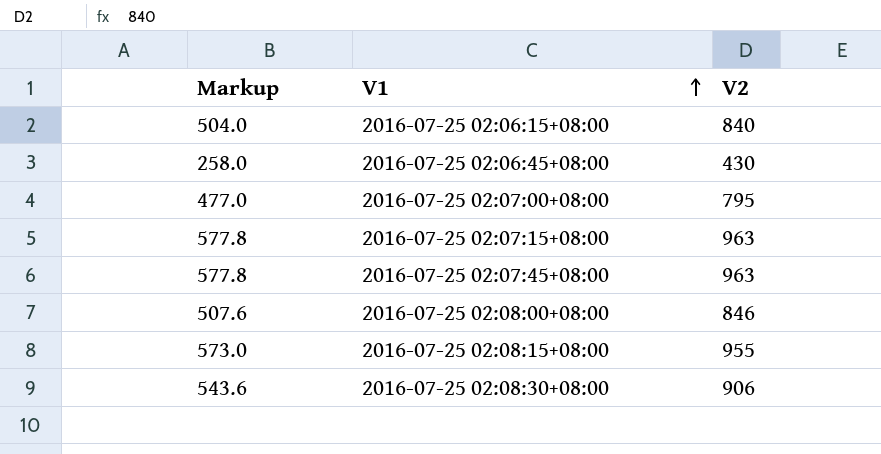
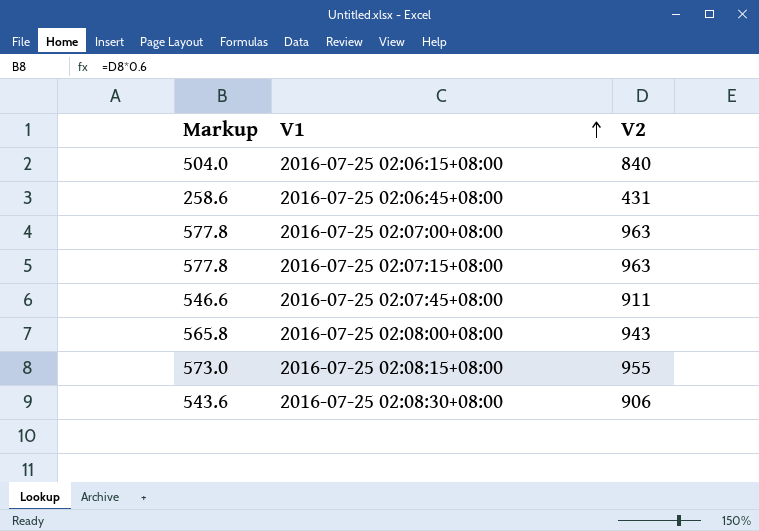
2016-07-25 02:06:45+08:00 | Markup: 258.0 -> 258.6
2016-07-25 02:06:45+08:00 | V2: 430 -> 431
2016-07-25 02:07:00+08:00 | Markup: 477.0 -> 577.8
2016-07-25 02:07:00+08:00 | V2: 795 -> 963
2016-07-25 02:07:45+08:00 | Markup: 577.8 -> 546.6
2016-07-25 02:07:45+08:00 | V2: 963 -> 911
2016-07-25 02:08:00+08:00 | Markup: 507.6 -> 565.8
2016-07-25 02:08:00+08:00 | V2: 846 -> 943

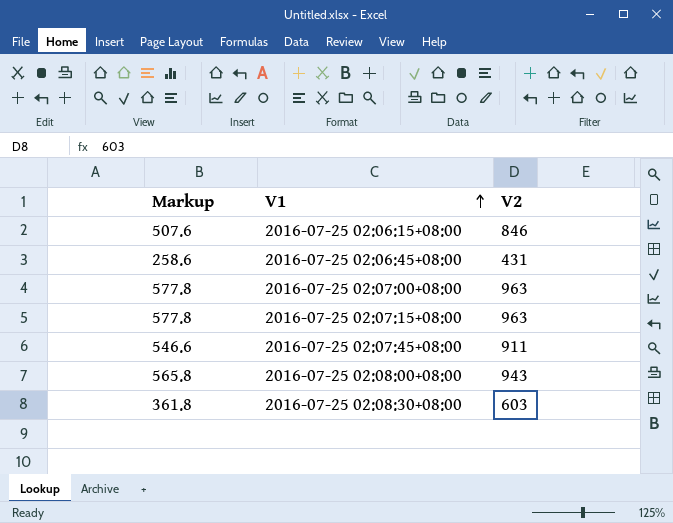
row 2016-07-25 02:08:15+08:00: 573.0 | 955 -> none
2016-07-25 02:06:15+08:00 | Markup: 504.0 -> 507.6
2016-07-25 02:06:15+08:00 | V2: 840 -> 846
2016-07-25 02:08:30+08:00 | Markup: 543.6 -> 361.8
2016-07-25 02:08:30+08:00 | V2: 906 -> 603

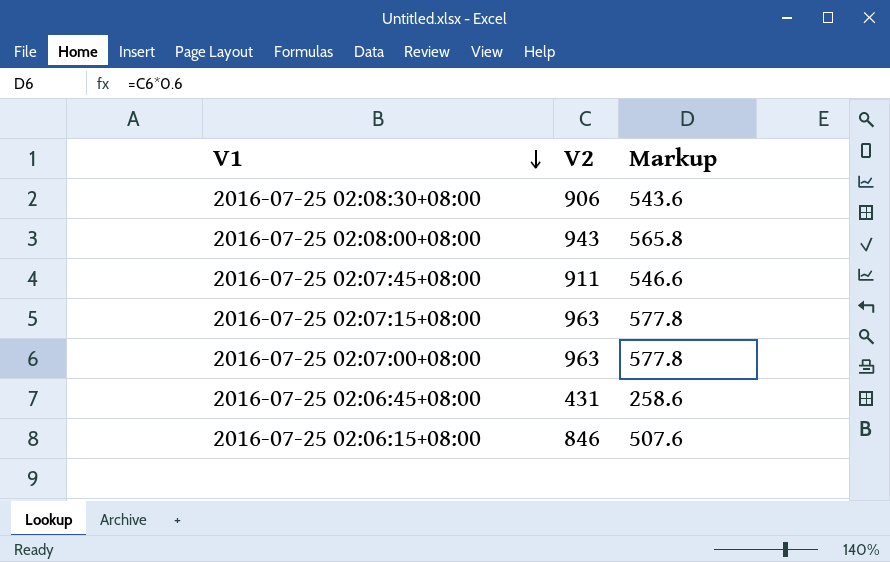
row order: V1 ascending -> V1 descending
column Markup | position: 1 -> 3
2016-07-25 02:08:30+08:00 | V2: 603 -> 906
2016-07-25 02:08:30+08:00 | Markup: 361.8 -> 543.6

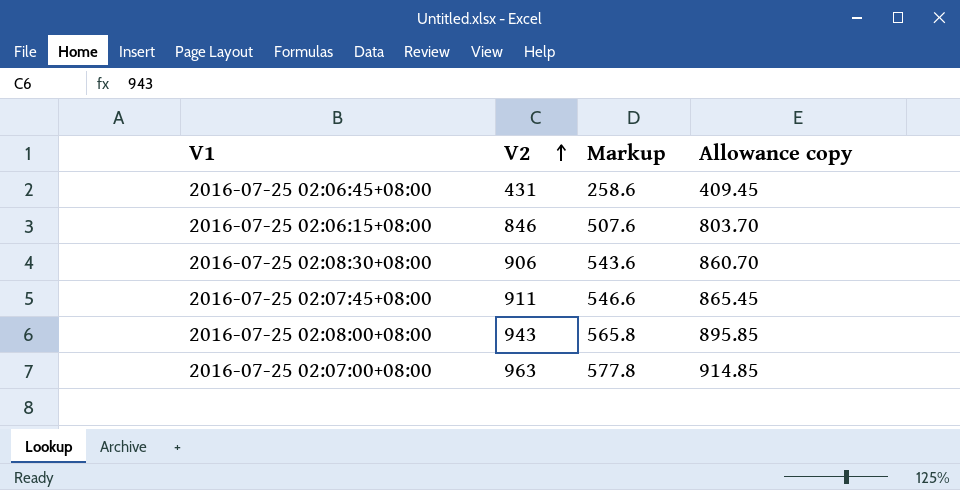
row order: V1 descending -> V2 ascending
column Allowance copy | formula: none -> [V2] * 0.95
row 2016-07-25 02:07:15+08:00: 963 | 577.8 -> none

